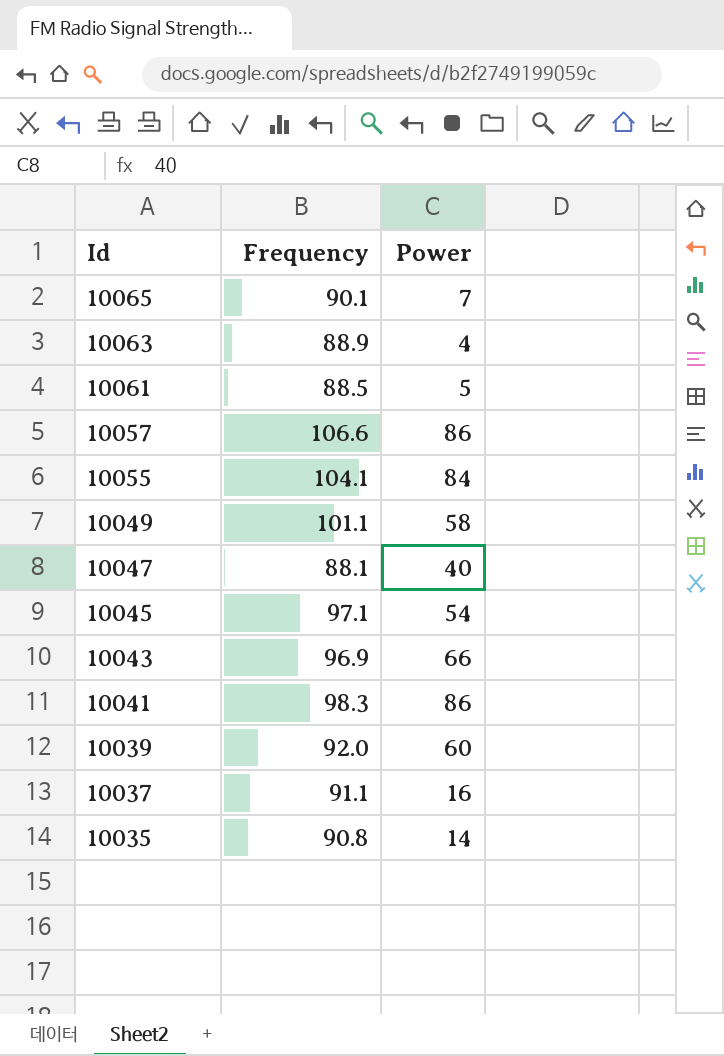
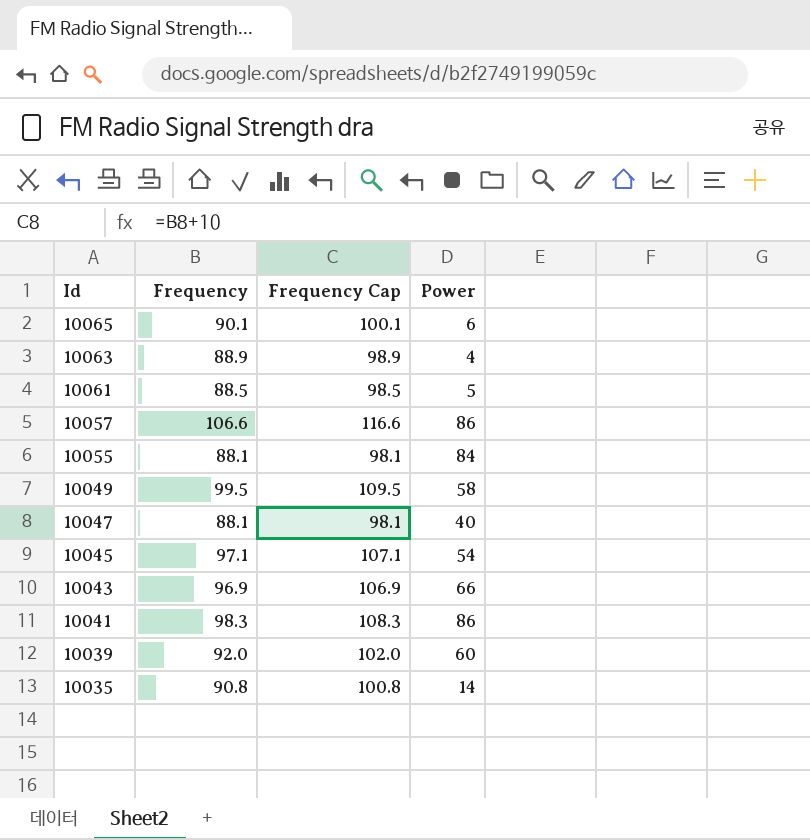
column Frequency Cap | formula: none -> [Frequency] + 10
row 10037: 91.1 | 16 -> none
10065 | Power: 7 -> 6
10055 | Frequency: 104.1 -> 88.1
10049 | Frequency: 101.1 -> 99.5

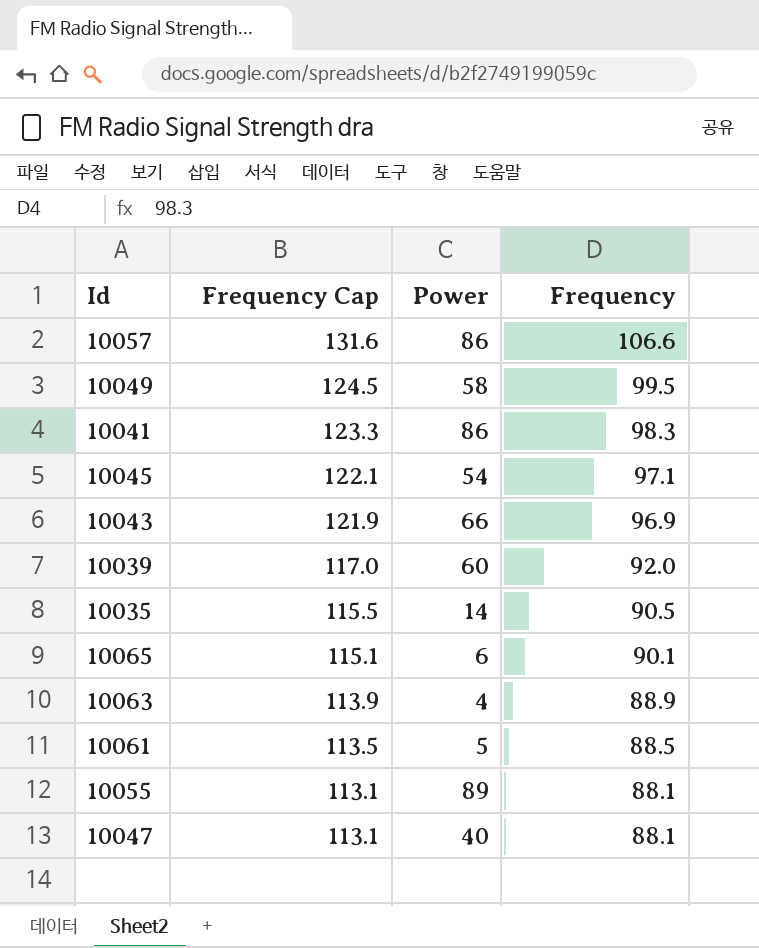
row order: Id descending -> Frequency Cap descending
column Frequency Cap | formula: [Frequency] + 10 -> [Frequency] + 25
column Frequency | position: 2 -> 4
10035 | Frequency: 90.8 -> 90.5
10055 | Power: 84 -> 89

